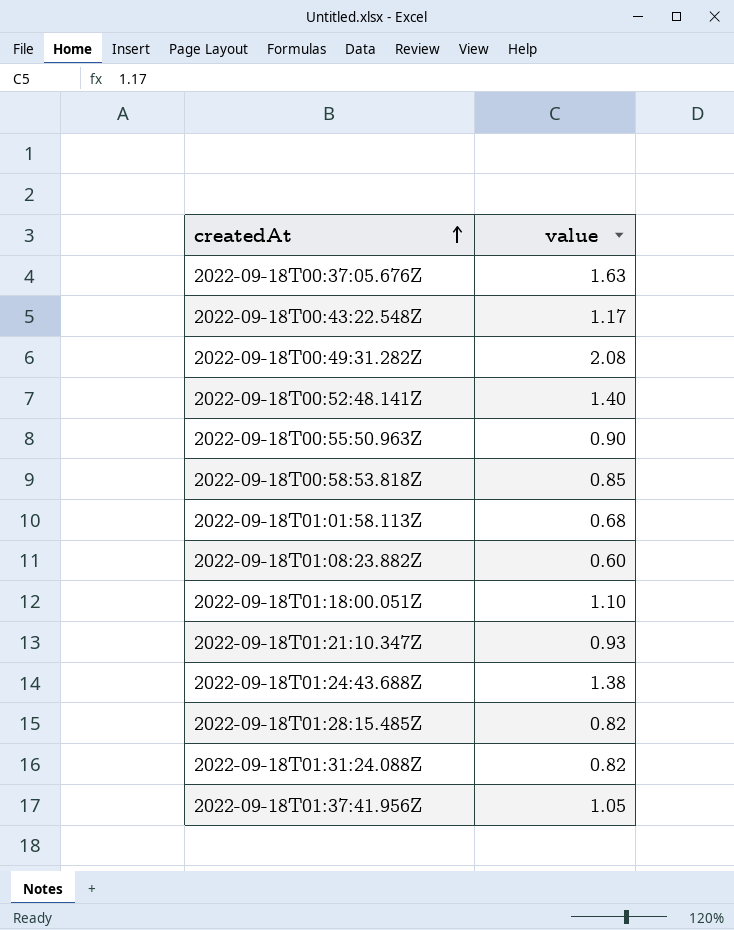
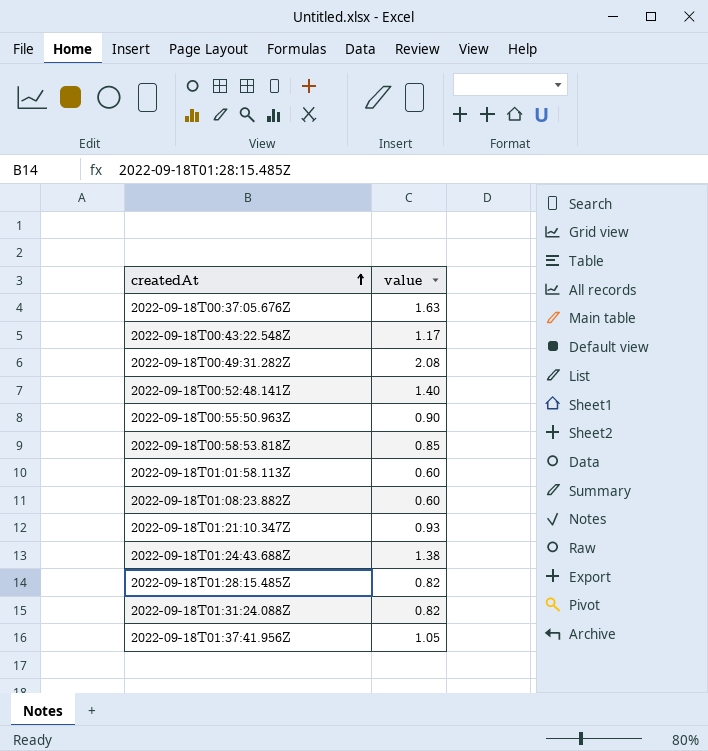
row 2022-09-18T01:18:00.051Z: 1.10 -> none
2022-09-18T01:01:58.113Z | value: 0.68 -> 0.60

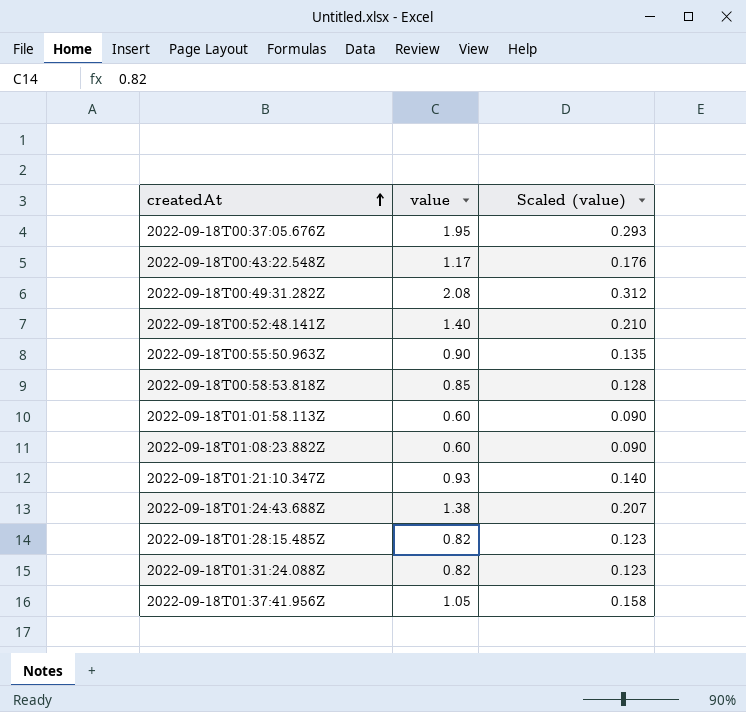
column Scaled (value) | formula: none -> [value] * 0.15
2022-09-18T00:37:05.676Z | value: 1.63 -> 1.95

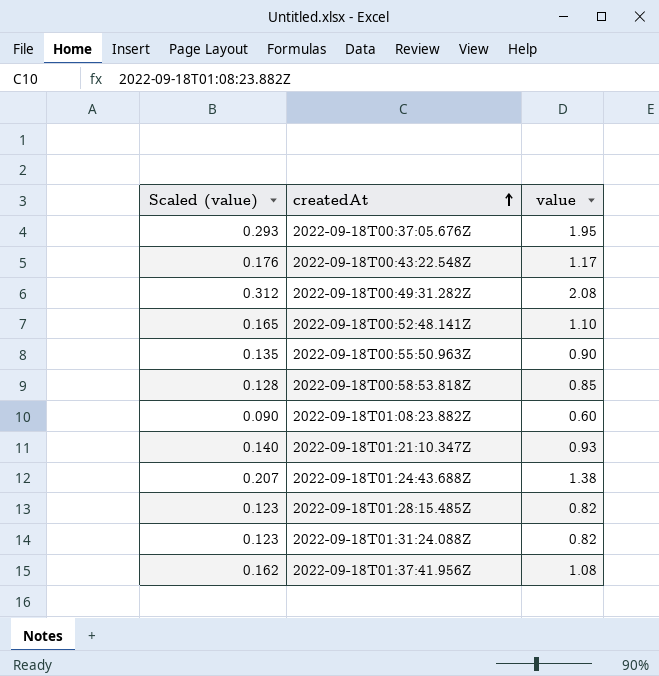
column Scaled (value) | position: 3 -> 1
row 2022-09-18T01:01:58.113Z: 0.60 | 0.090 -> none
2022-09-18T00:52:48.141Z | Scaled (value): 0.210 -> 0.165
2022-09-18T00:52:48.141Z | value: 1.40 -> 1.10
2022-09-18T01:37:41.956Z | Scaled (value): 0.158 -> 0.162
2022-09-18T01:37:41.956Z | value: 1.05 -> 1.08

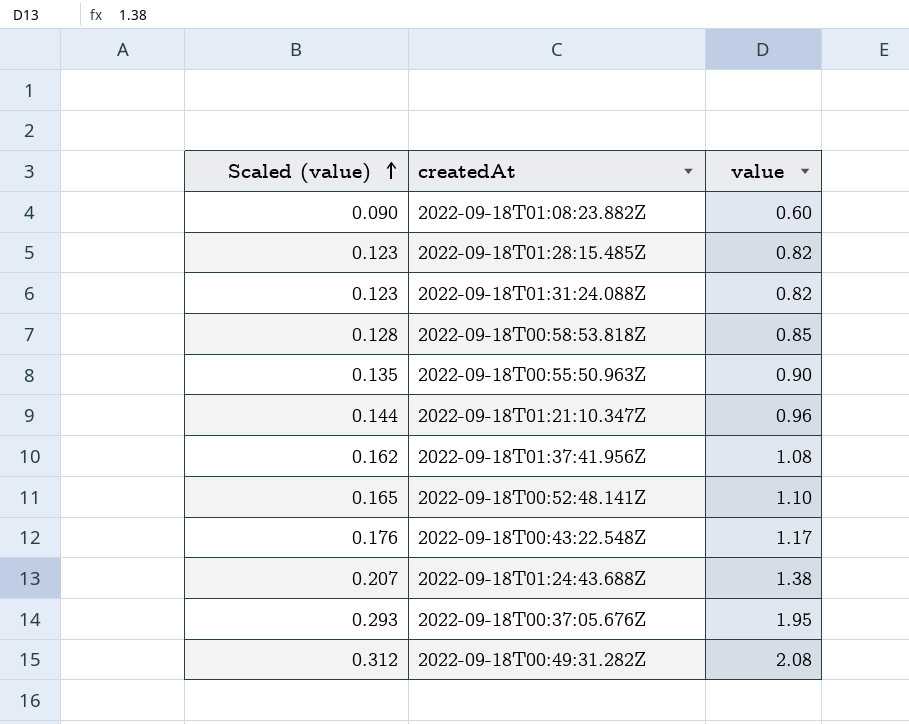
row order: createdAt ascending -> Scaled (value) ascending
2022-09-18T01:21:10.347Z | Scaled (value): 0.140 -> 0.144
2022-09-18T01:21:10.347Z | value: 0.93 -> 0.96

